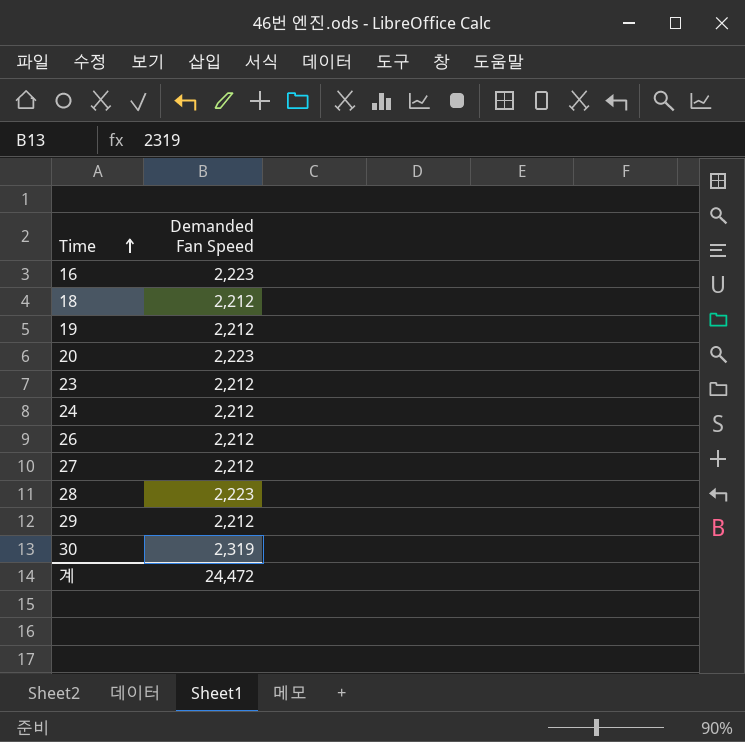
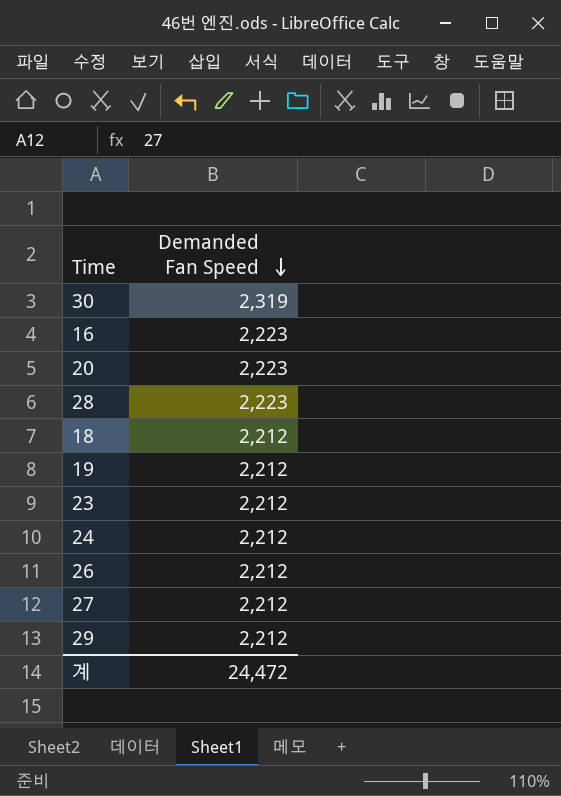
row order: Time ascending -> Demanded Fan Speed descending

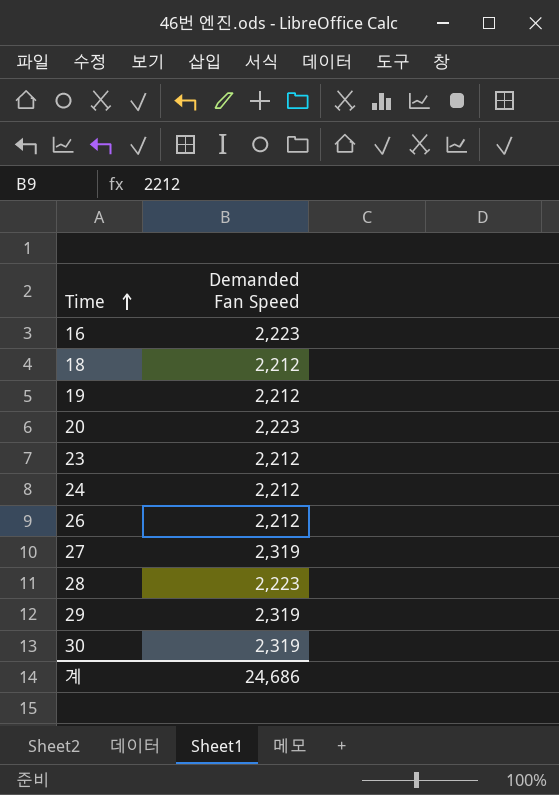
row order: Demanded Fan Speed descending -> Time ascending
27 | Demanded Fan Speed: 2,212 -> 2,319
29 | Demanded Fan Speed: 2,212 -> 2,319
계 | Demanded Fan Speed: 24,472 -> 24,686

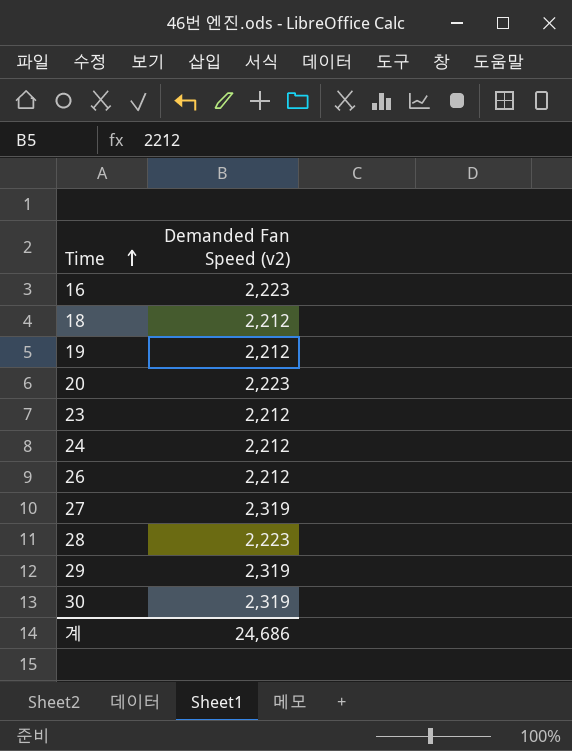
column name: Demanded Fan Speed -> Demanded Fan Speed (v2)

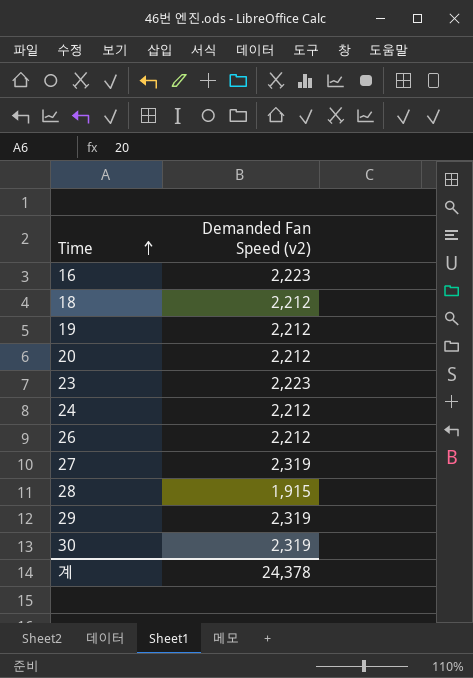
20 | Demanded Fan Speed (v2): 2,223 -> 2,212
23 | Demanded Fan Speed (v2): 2,212 -> 2,223
28 | Demanded Fan Speed (v2): 2,223 -> 1,915
계 | Demanded Fan Speed (v2): 24,686 -> 24,378

